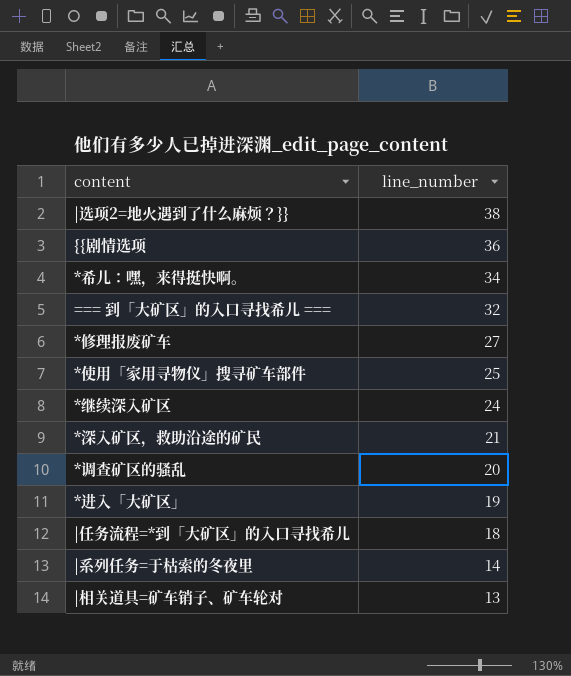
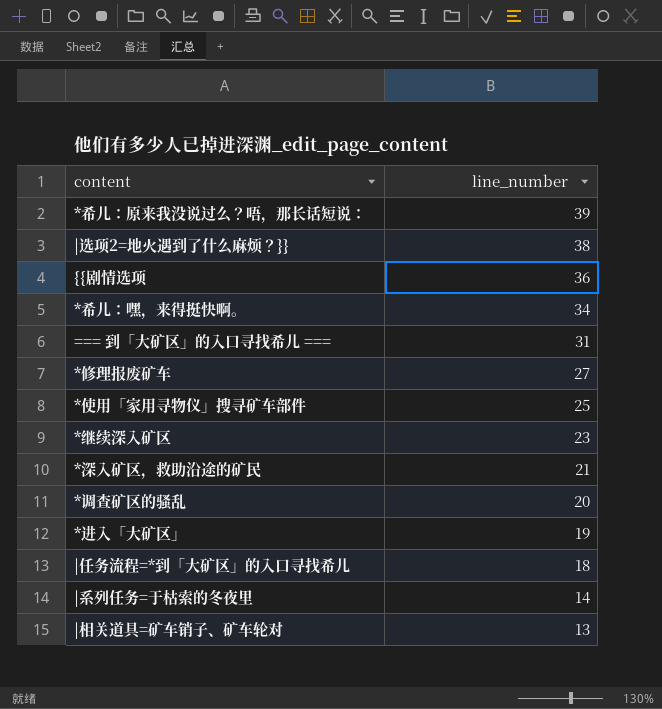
row *希儿：原来我没说过么？唔，那长话短说：: none -> 39
=== 到「大矿区」的入口寻找希儿 === | line_number: 32 -> 31
*继续深入矿区 | line_number: 24 -> 23

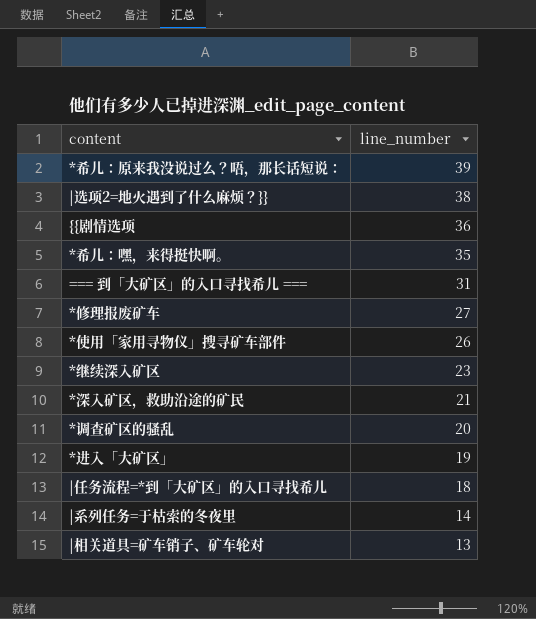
*希儿：嘿，来得挺快啊。 | line_number: 34 -> 35
*使用「家用寻物仪」搜寻矿车部件 | line_number: 25 -> 26

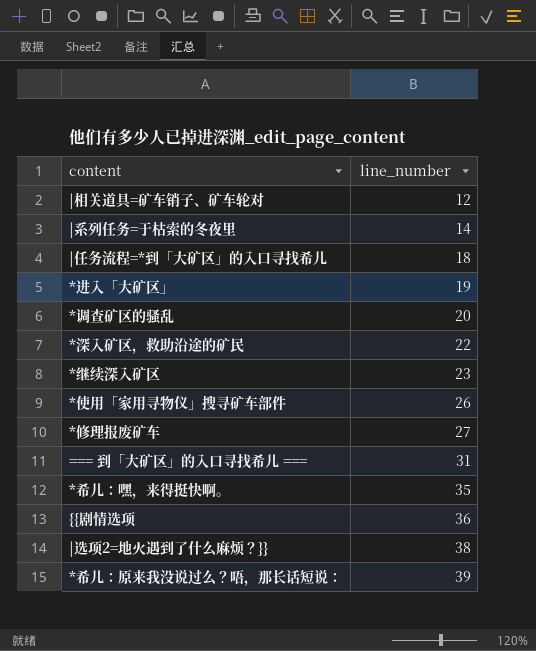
row order: line_number descending -> line_number ascending
|相关道具=矿车销子、矿车轮对 | line_number: 13 -> 12
*深入矿区，救助沿途的矿民 | line_number: 21 -> 22

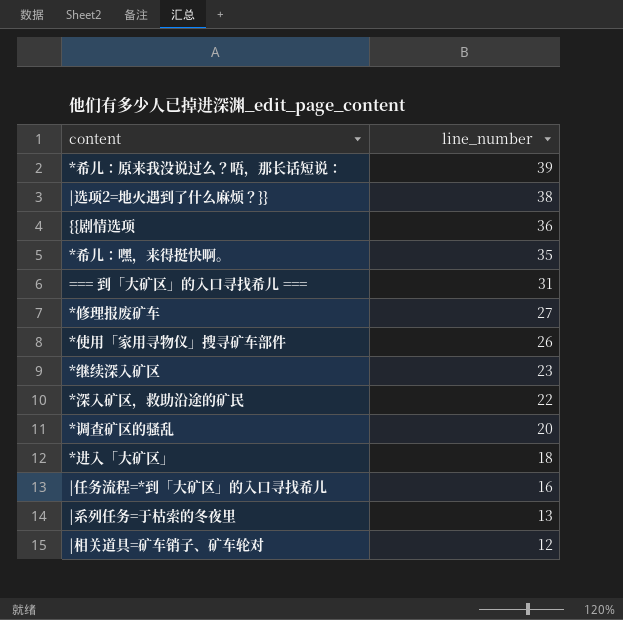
row order: line_number ascending -> line_number descending
*进入「大矿区」 | line_number: 19 -> 18
|任务流程=*到「大矿区」的入口寻找希儿 | line_number: 18 -> 16
|系列任务=于枯索的冬夜里 | line_number: 14 -> 13

